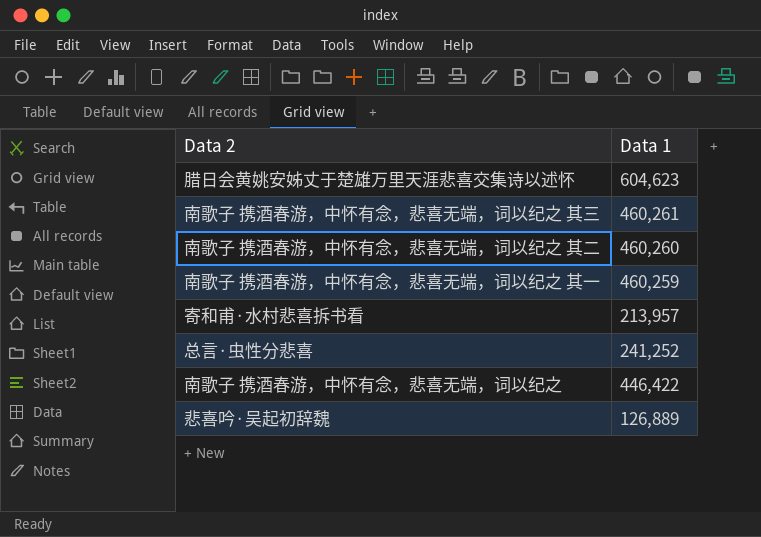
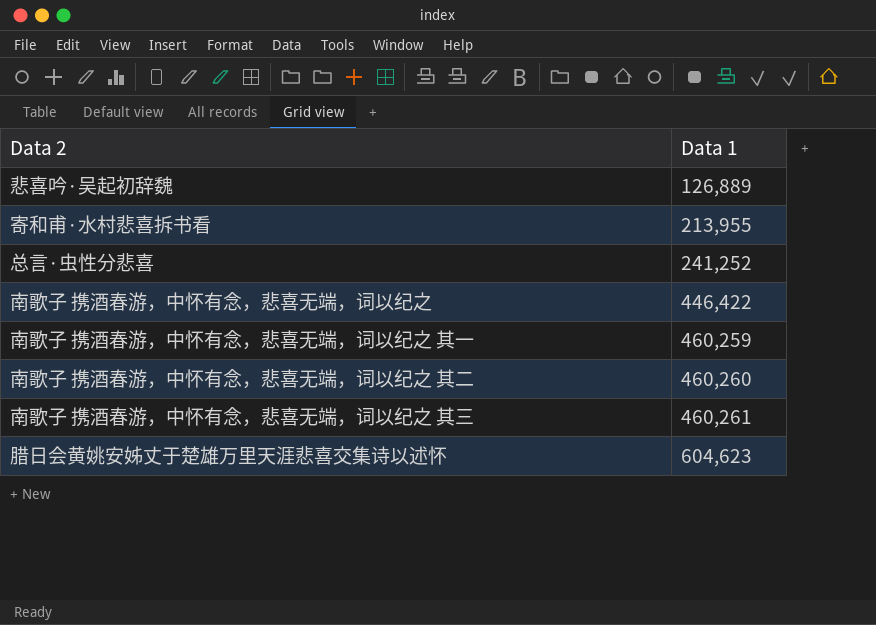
row order: none -> Data 1 ascending
寄和甫·水村悲喜拆书看 | Data 1: 213,957 -> 213,955

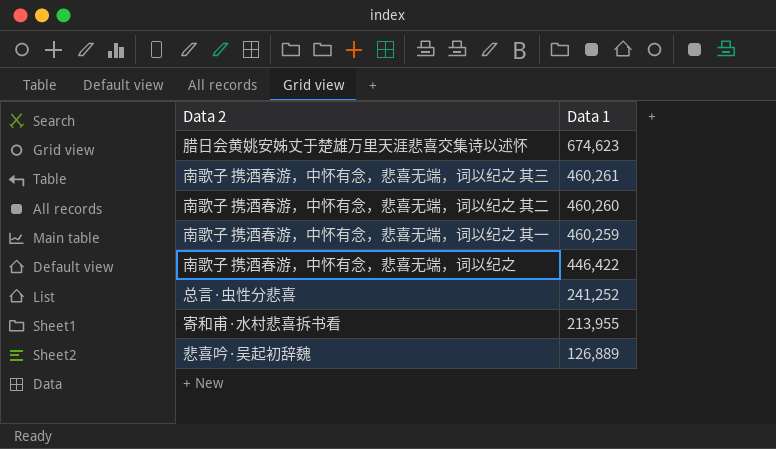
row order: Data 1 ascending -> Data 1 descending
腊日会黄姚安姊丈于楚雄万里天涯悲喜交集诗以述怀 | Data 1: 604,623 -> 674,623

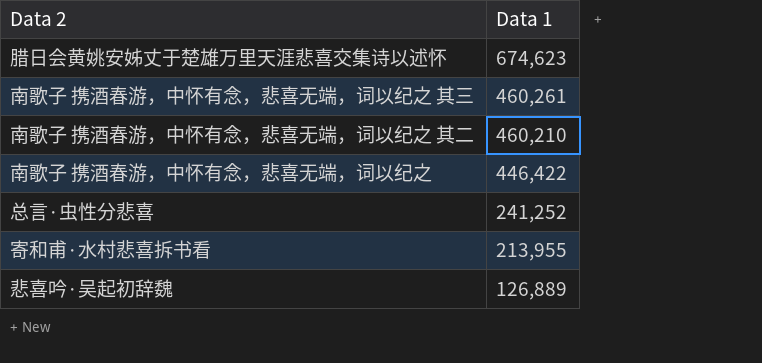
row 南歌子 携酒春游，中怀有念，悲喜无端，词以纪之 其一: 460,259 -> none
南歌子 携酒春游，中怀有念，悲喜无端，词以纪之 其二 | Data 1: 460,260 -> 460,210

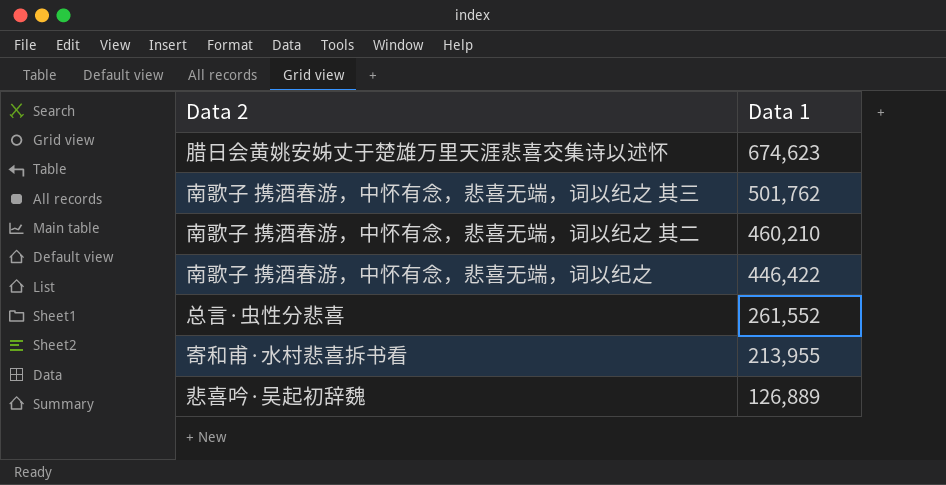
南歌子 携酒春游，中怀有念，悲喜无端，词以纪之 其三 | Data 1: 460,261 -> 501,762
总言·虫性分悲喜 | Data 1: 241,252 -> 261,552

